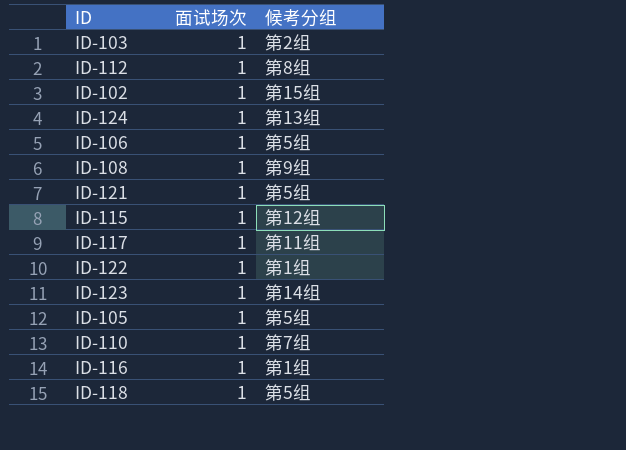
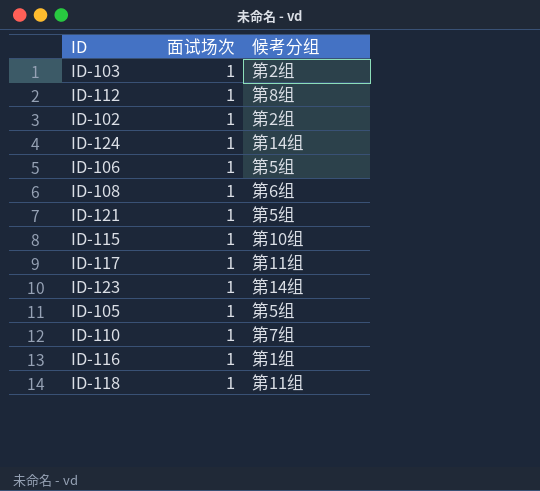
row ID-122: 1 | 第1组 -> none
ID-102 | 候考分组: 第15组 -> 第2组
ID-124 | 候考分组: 第13组 -> 第14组
ID-108 | 候考分组: 第9组 -> 第6组
ID-115 | 候考分组: 第12组 -> 第10组
ID-118 | 候考分组: 第5组 -> 第11组

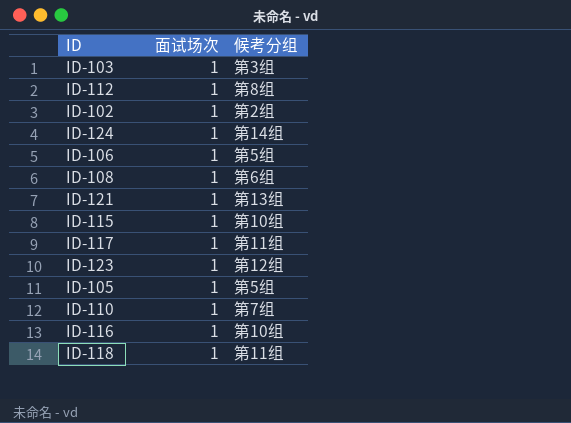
ID-103 | 候考分组: 第2组 -> 第3组
ID-121 | 候考分组: 第5组 -> 第13组
ID-123 | 候考分组: 第14组 -> 第12组
ID-116 | 候考分组: 第1组 -> 第10组

